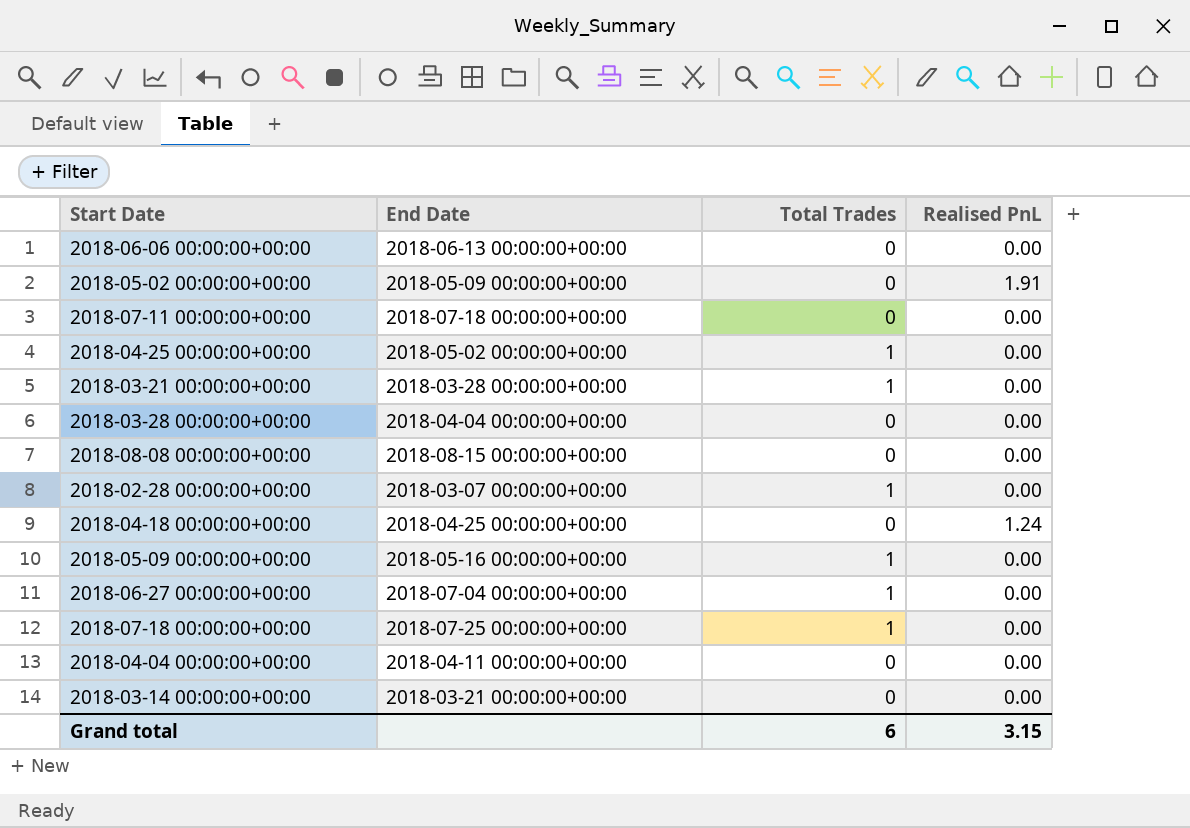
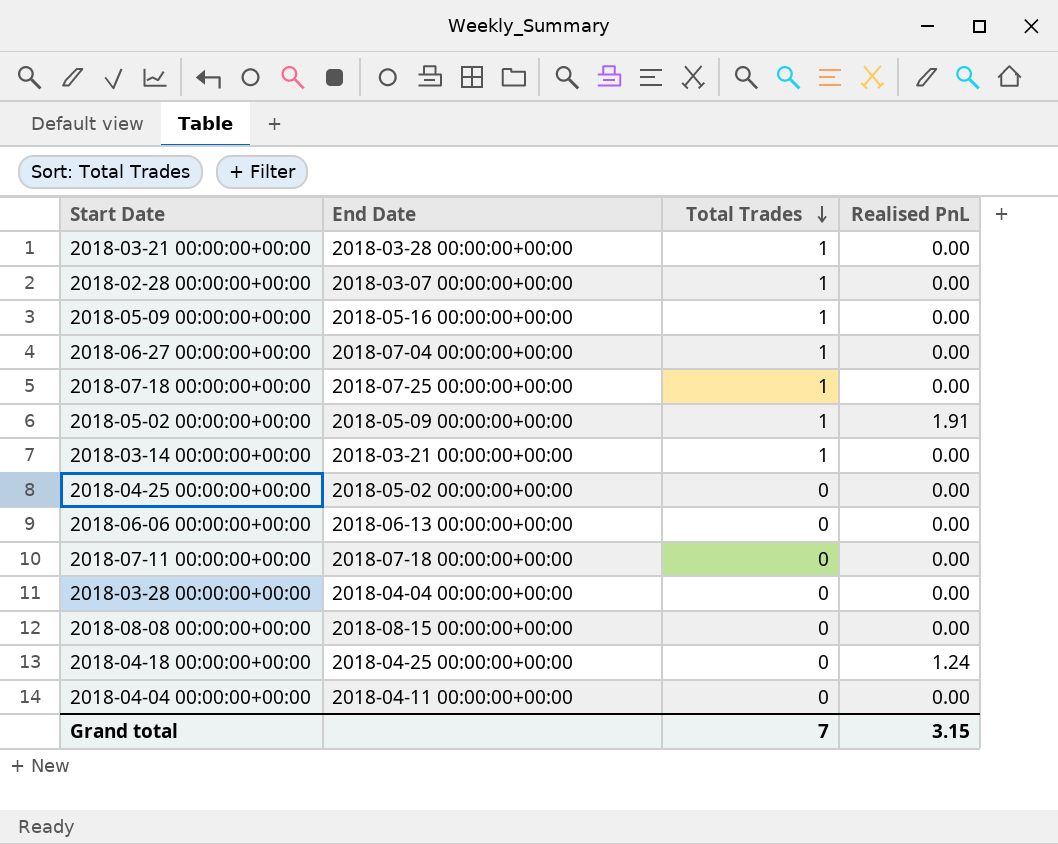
row order: none -> Total Trades descending
2018-05-02 00:00:00+00:00 | Total Trades: 0 -> 1
2018-03-14 00:00:00+00:00 | Total Trades: 0 -> 1
2018-04-25 00:00:00+00:00 | Total Trades: 1 -> 0
Grand total | Total Trades: 6 -> 7

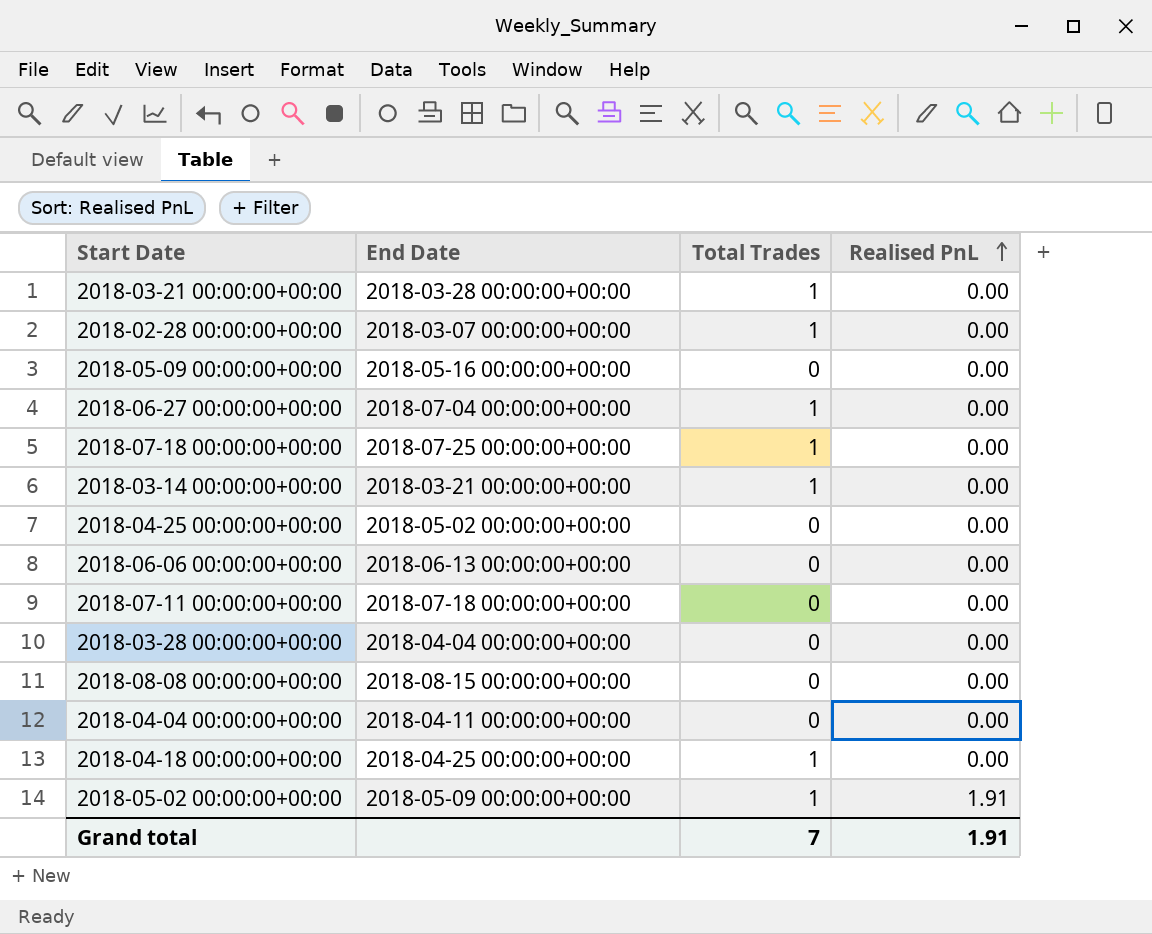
row order: Total Trades descending -> Realised PnL ascending
2018-05-09 00:00:00+00:00 | Total Trades: 1 -> 0
2018-04-18 00:00:00+00:00 | Total Trades: 0 -> 1
2018-04-18 00:00:00+00:00 | Realised PnL: 1.24 -> 0.00
Grand total | Realised PnL: 3.15 -> 1.91

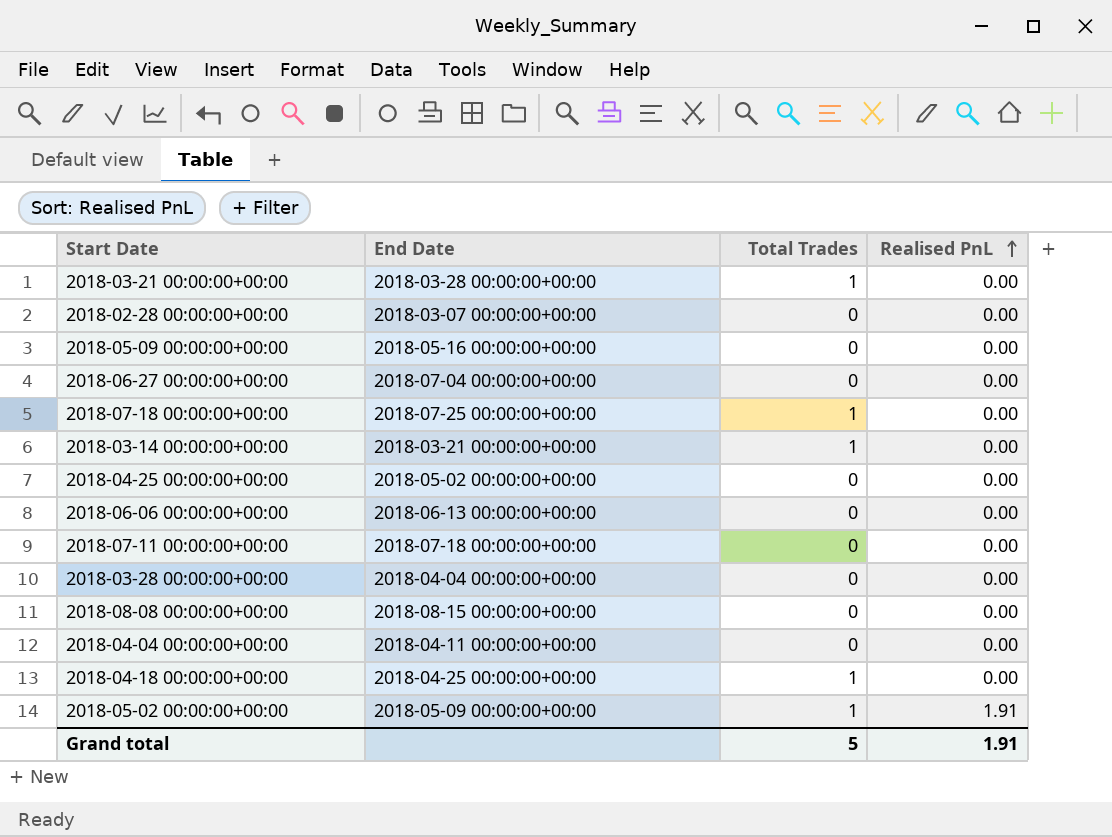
2018-02-28 00:00:00+00:00 | Total Trades: 1 -> 0
2018-06-27 00:00:00+00:00 | Total Trades: 1 -> 0
Grand total | Total Trades: 7 -> 5

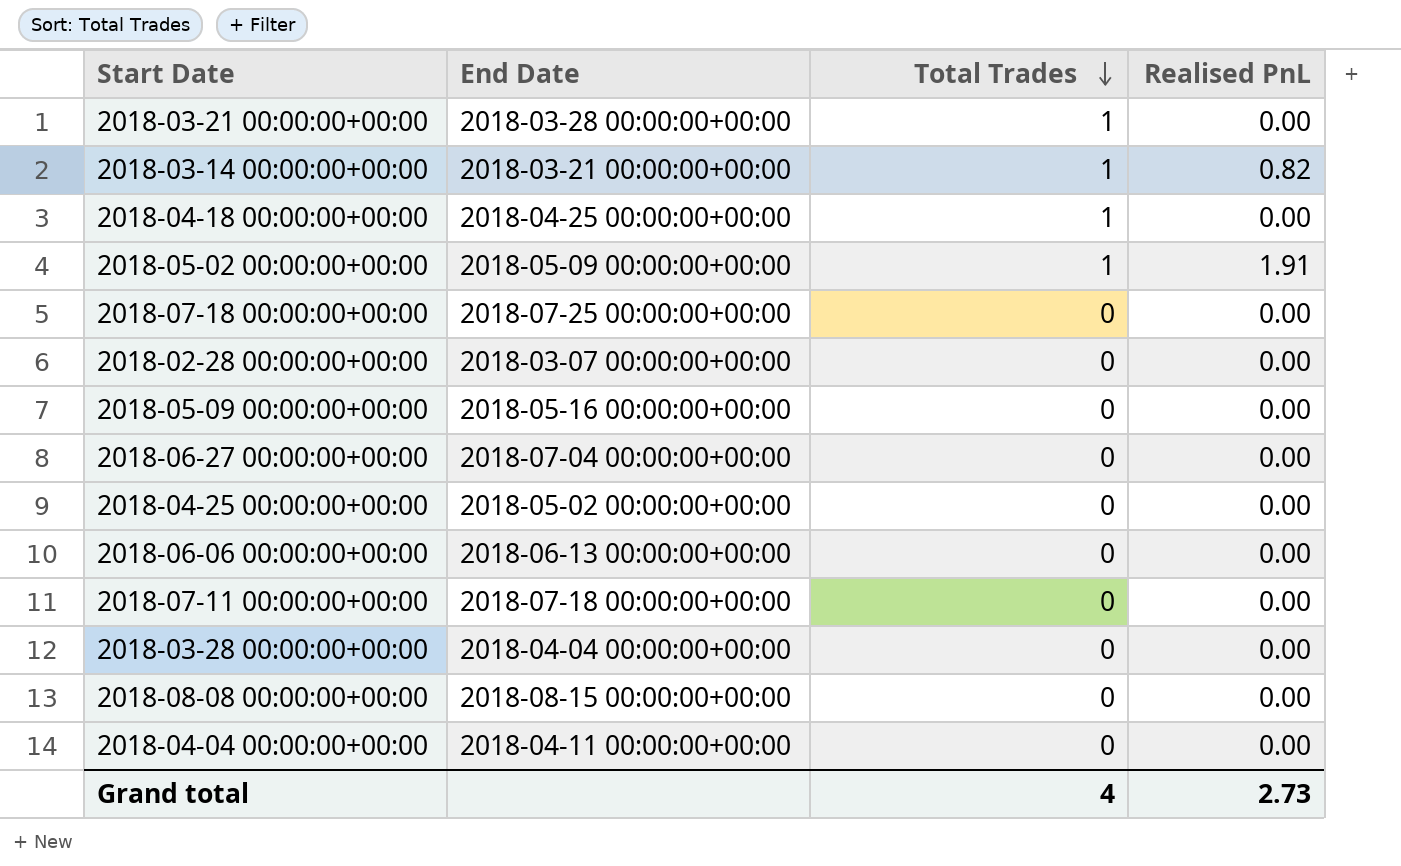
row order: Realised PnL ascending -> Total Trades descending
2018-03-14 00:00:00+00:00 | Realised PnL: 0.00 -> 0.82
2018-07-18 00:00:00+00:00 | Total Trades: 1 -> 0
Grand total | Total Trades: 5 -> 4
Grand total | Realised PnL: 1.91 -> 2.73

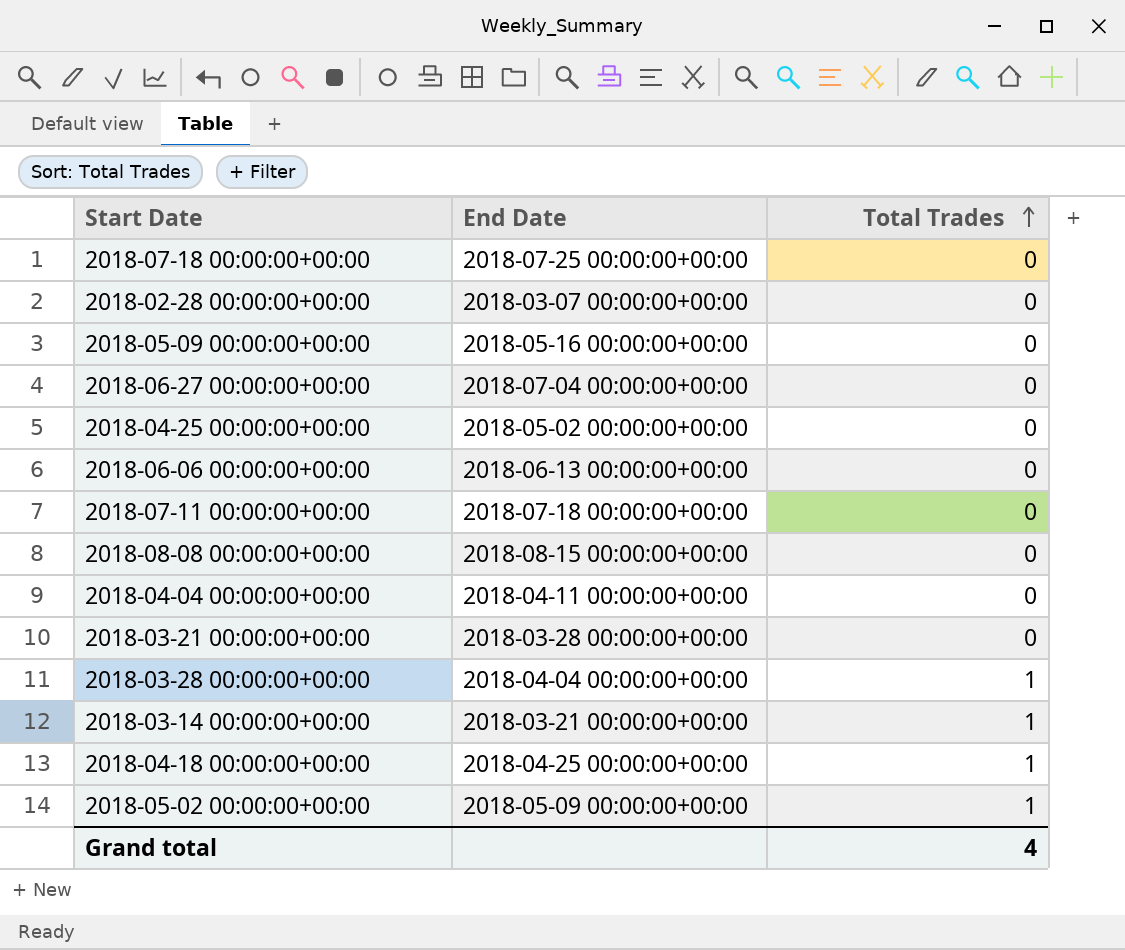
row order: Total Trades descending -> Total Trades ascending
column Realised PnL | position: 4 -> none
2018-03-21 00:00:00+00:00 | Total Trades: 1 -> 0
2018-03-28 00:00:00+00:00 | Total Trades: 0 -> 1

